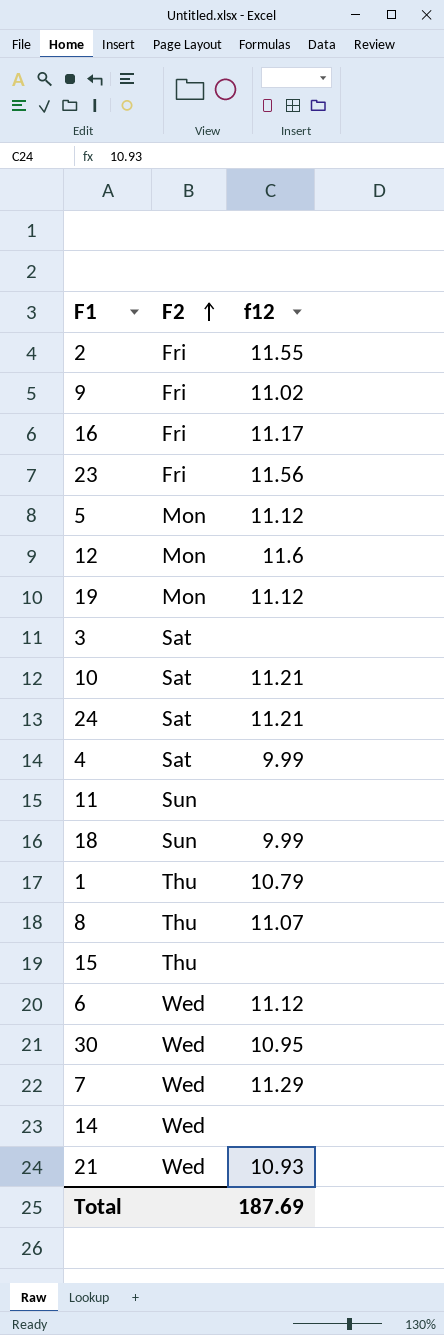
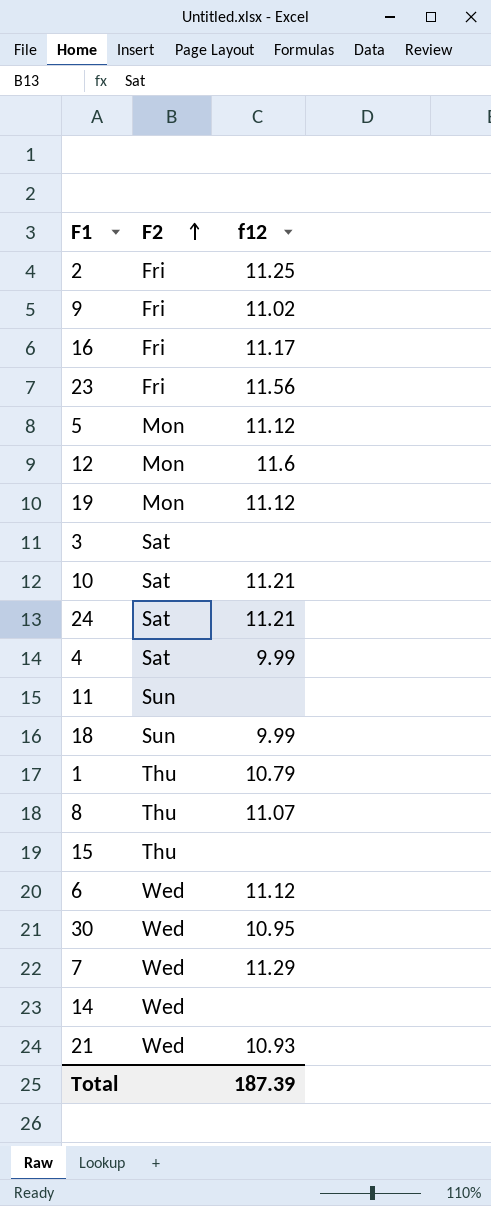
2 | f12: 11.55 -> 11.25
Total | f12: 187.69 -> 187.39

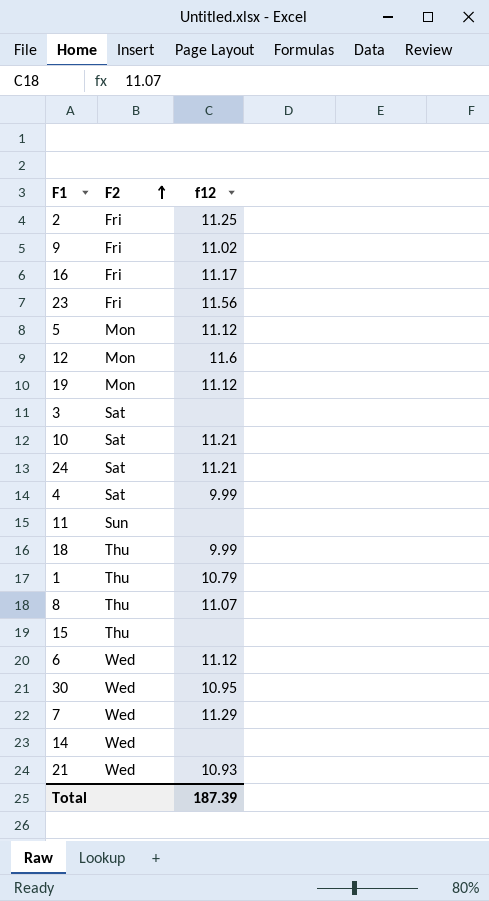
18 | F2: Sun -> Thu

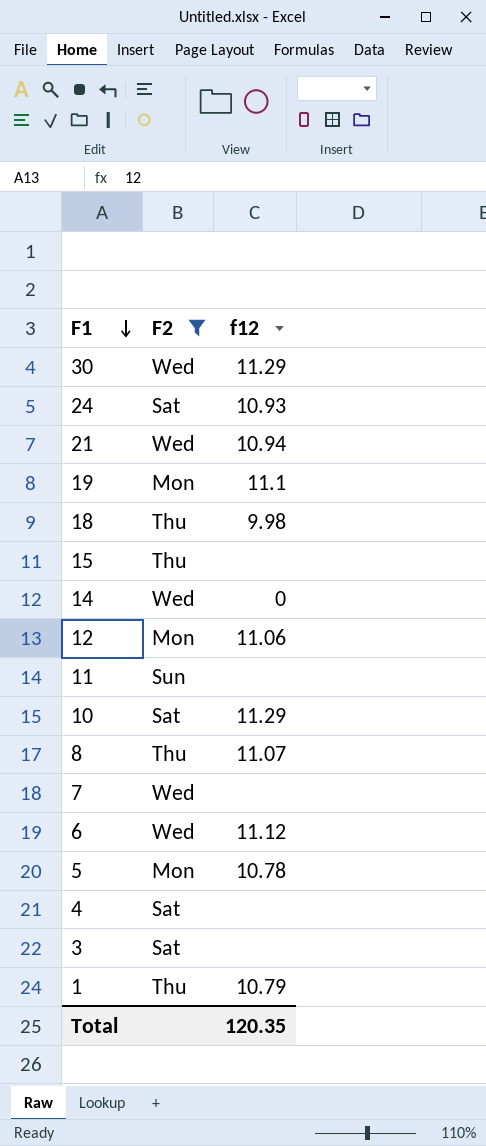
filter: none -> F2 != Fri
row order: F2 ascending -> F1 descending
30 | f12: 10.95 -> 11.29
24 | f12: 11.21 -> 10.93
21 | f12: 10.93 -> 10.94
19 | f12: 11.12 -> 11.1
18 | f12: 9.99 -> 9.98
14 | f12: none -> 0
12 | f12: 11.6 -> 11.06
10 | f12: 11.21 -> 11.29
7 | f12: 11.29 -> none
5 | f12: 11.12 -> 10.78
4 | f12: 9.99 -> none
Total | f12: 187.39 -> 120.35

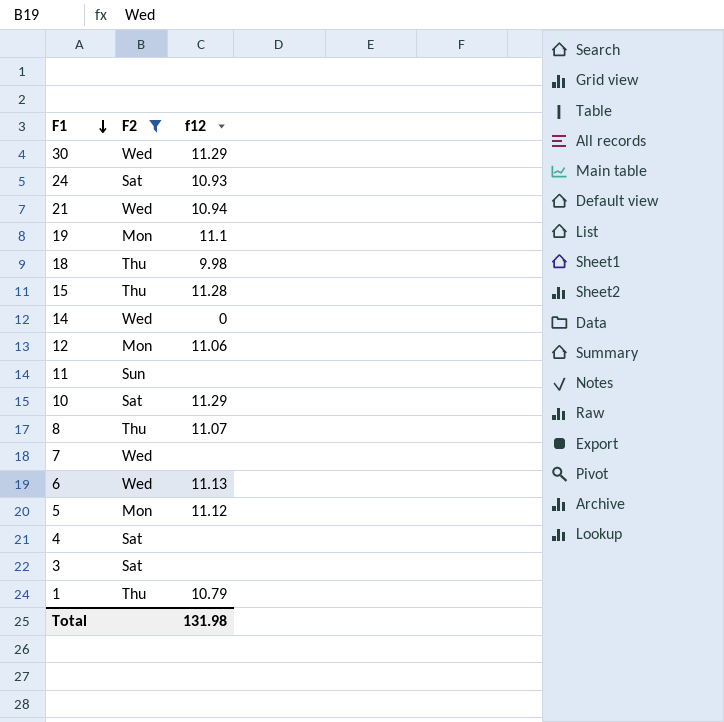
15 | f12: none -> 11.28
6 | f12: 11.12 -> 11.13
5 | f12: 10.78 -> 11.12
Total | f12: 120.35 -> 131.98

